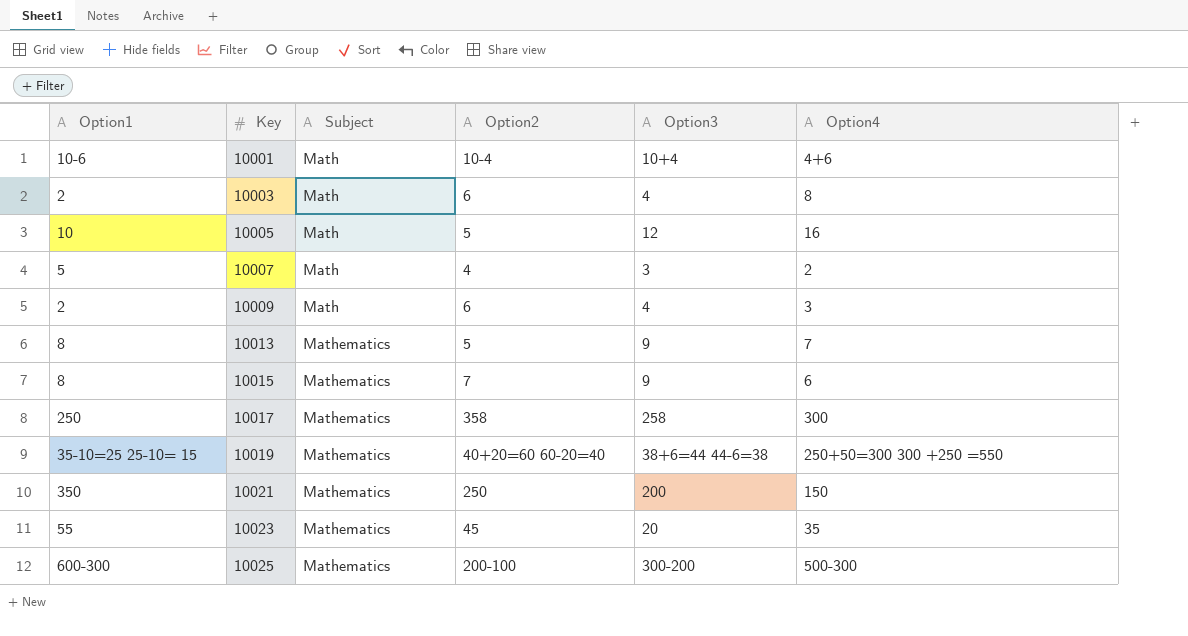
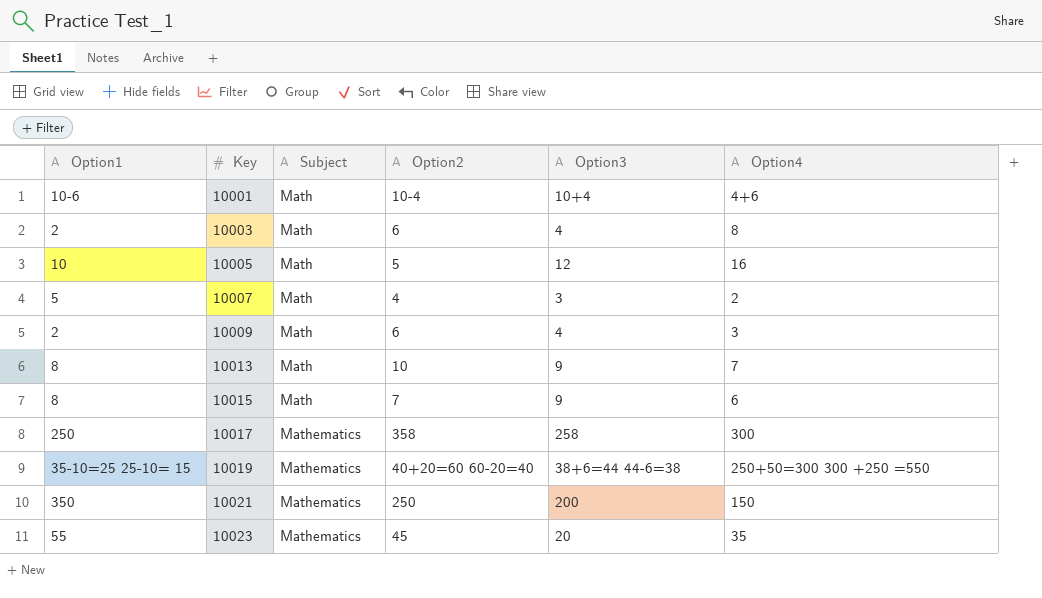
row 10025: 600-300 | Mathematics | 200-100 | 300-200 | 500-300 -> none
10013 | Subject: Mathematics -> Math
10013 | Option2: 5 -> 10
10015 | Subject: Mathematics -> Math

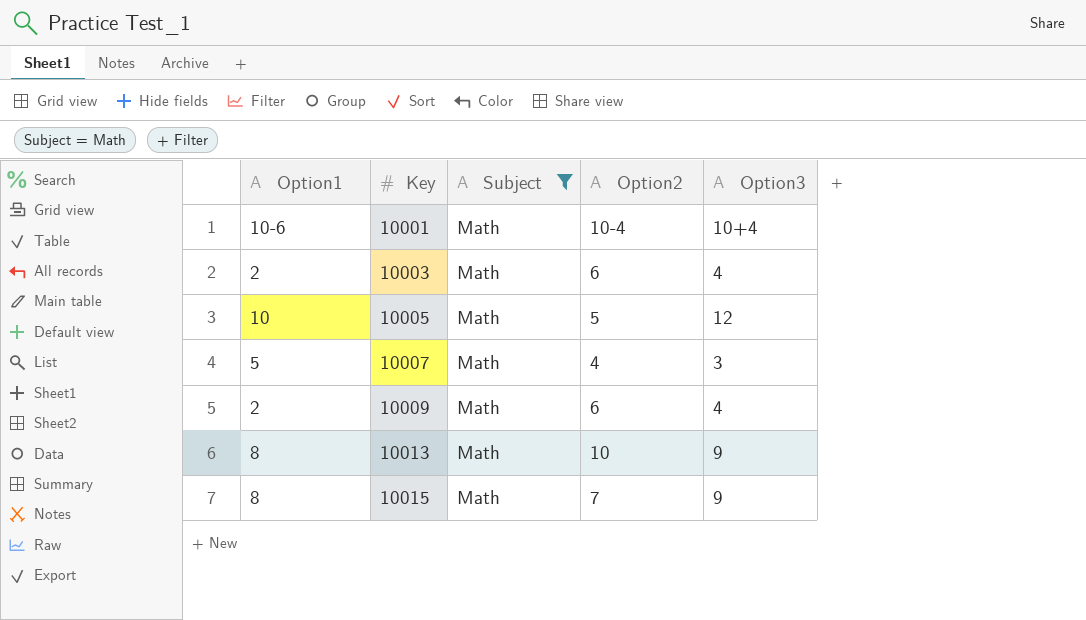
filter: none -> Subject = Math
column Option4 | position: 6 -> none

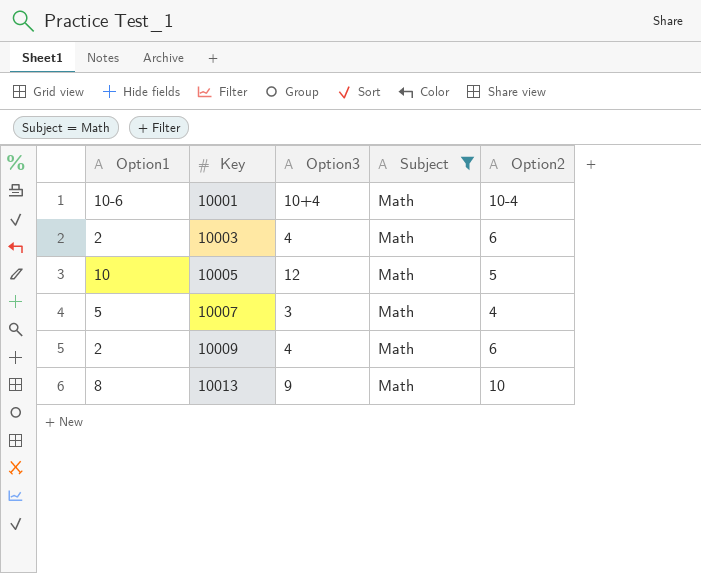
column Option3 | position: 5 -> 3
row 10015: 8 | Math | 7 | 9 -> none

